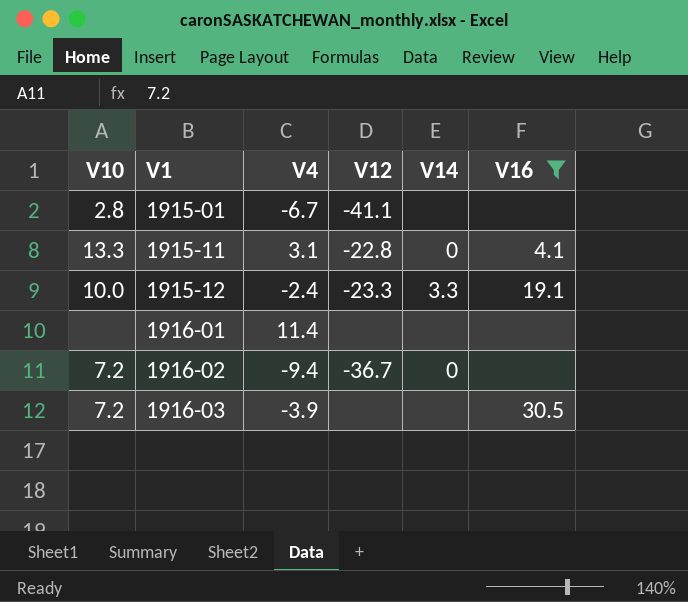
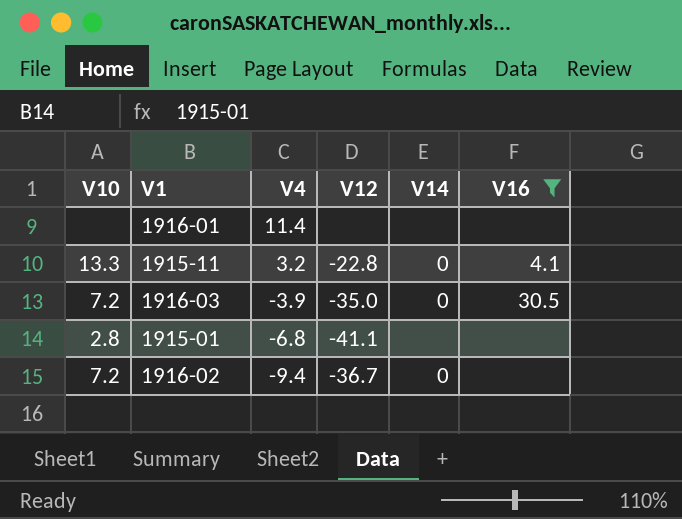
row order: V1 ascending -> V4 descending
row 1915-12: 10.0 | -2.4 | -23.3 | 3.3 | 19.1 -> none
1915-11 | V4: 3.1 -> 3.2
1916-03 | V12: none -> -35.0
1916-03 | V14: none -> 0
1915-01 | V4: -6.7 -> -6.8

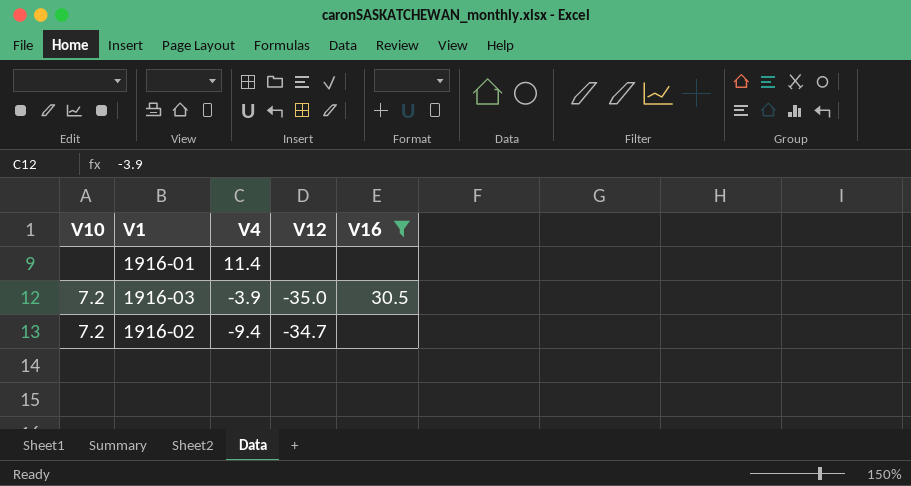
column V14 | position: 5 -> none
row 1915-11: 13.3 | 3.2 | -22.8 | 0 | 4.1 -> none
row 1915-01: 2.8 | -6.8 | -41.1 | none | none -> none
1916-02 | V12: -36.7 -> -34.7

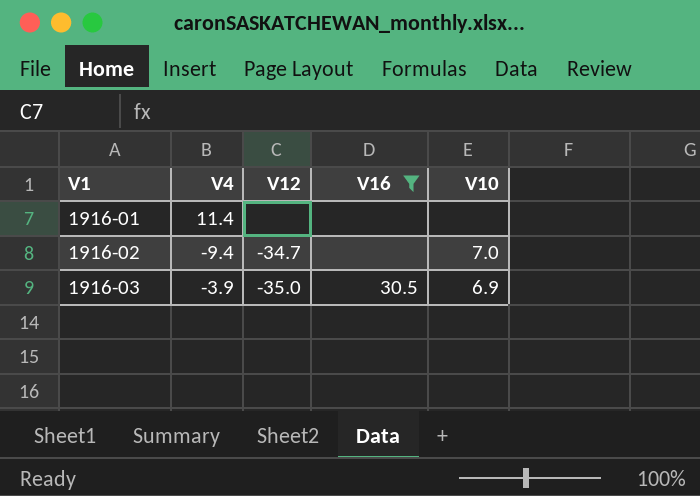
row order: V4 descending -> V1 ascending
column V10 | position: 1 -> 5
1916-02 | V10: 7.2 -> 7.0
1916-03 | V10: 7.2 -> 6.9

